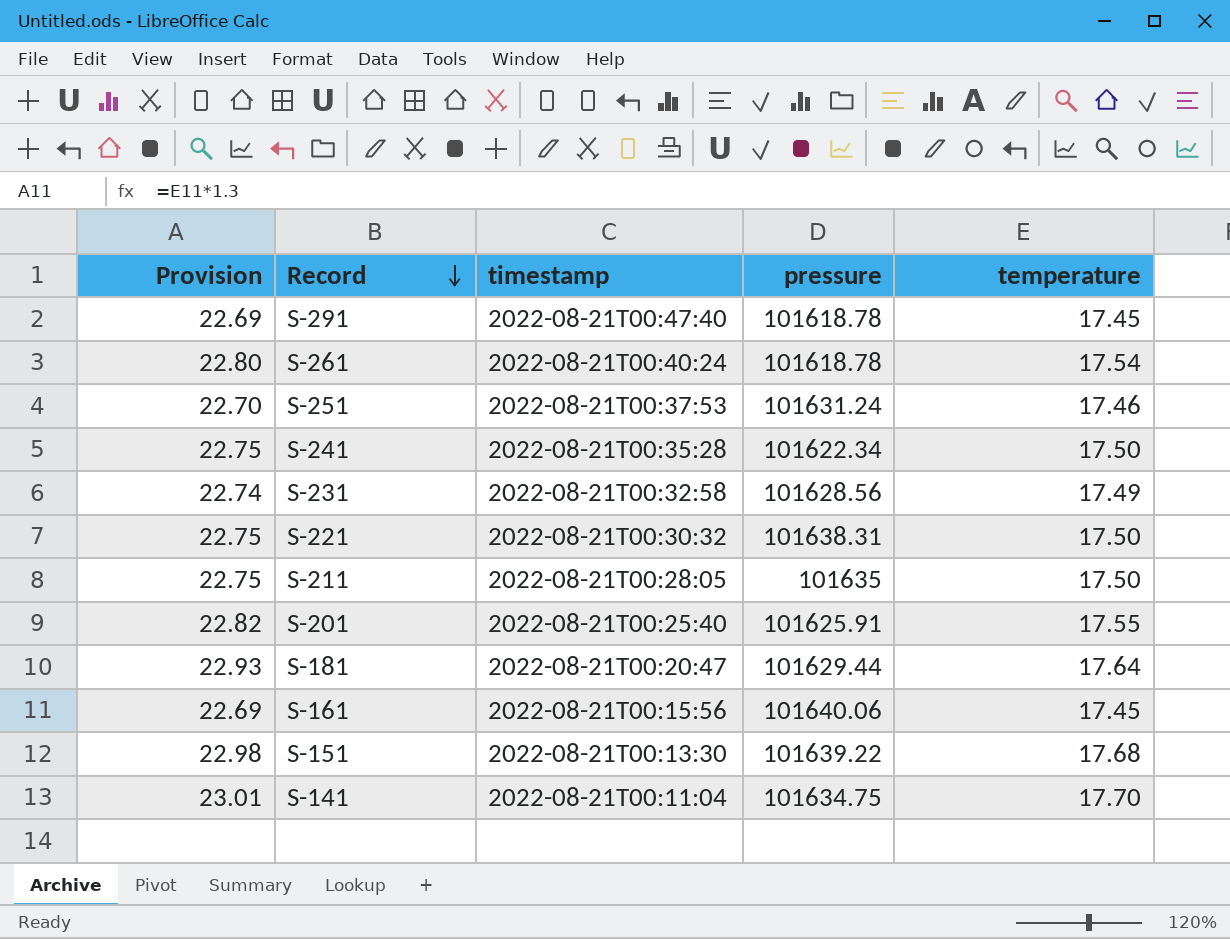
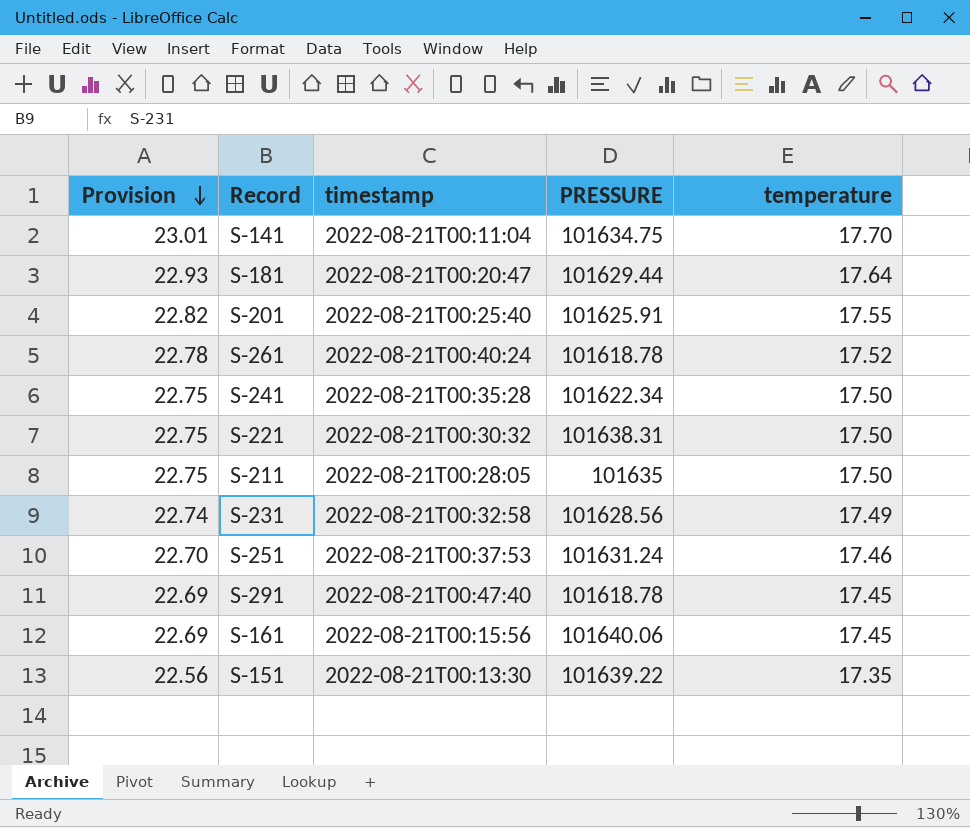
row order: Record descending -> Provision descending
column name: pressure -> PRESSURE
S-261 | Provision: 22.80 -> 22.78
S-261 | temperature: 17.54 -> 17.52
S-151 | Provision: 22.98 -> 22.56
S-151 | temperature: 17.68 -> 17.35

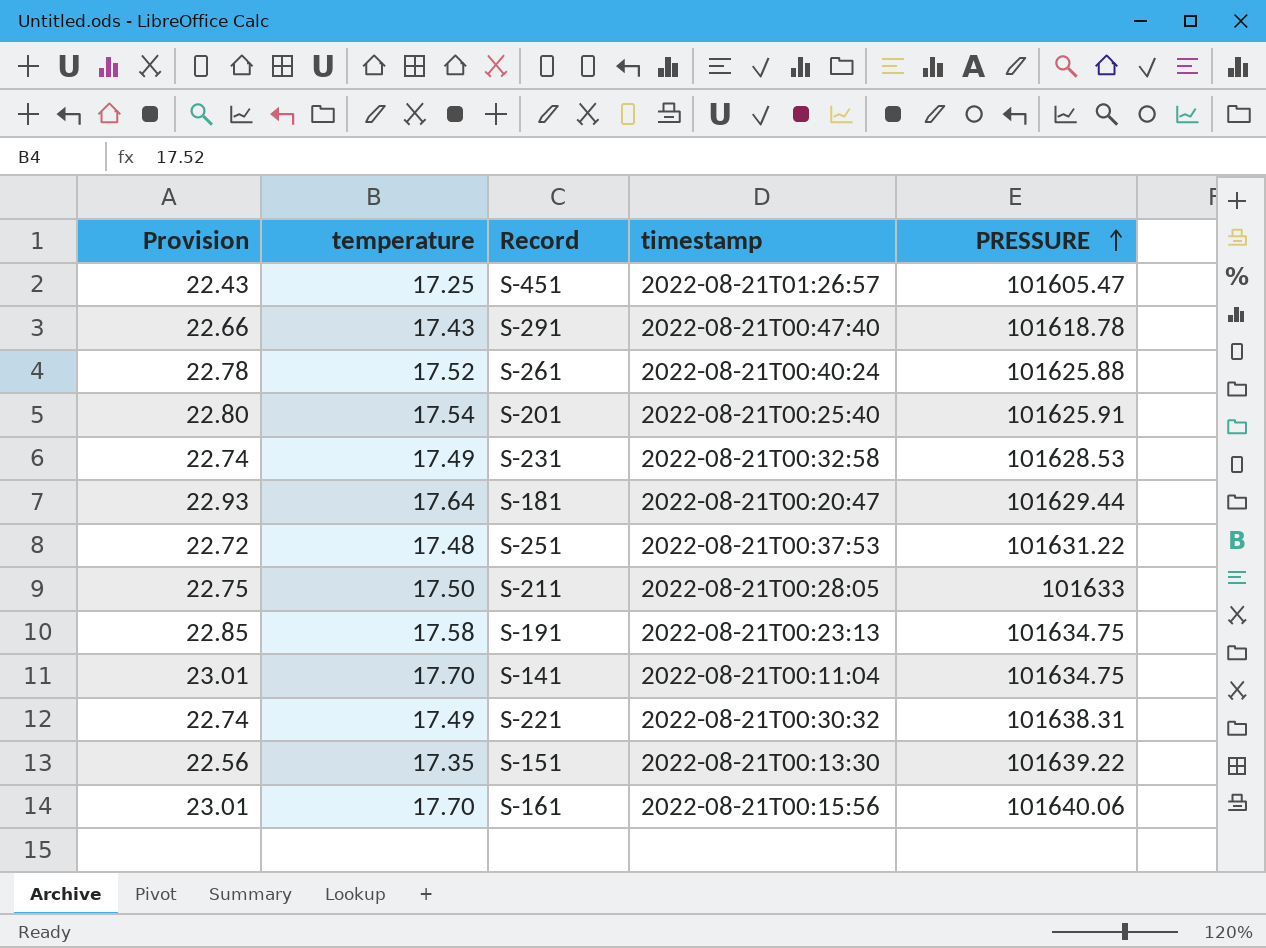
row order: Provision descending -> PRESSURE ascending
column temperature | position: 5 -> 2
row S-241: 22.75 | 2022-08-21T00:35:28 | 101622.34 | 17.50 -> none
row S-451: none -> 22.43 | 17.25 | 2022-08-21T01:26:57 | 101605.47
S-291 | Provision: 22.69 -> 22.66
S-291 | temperature: 17.45 -> 17.43
S-261 | PRESSURE: 101618.78 -> 101625.88
S-201 | Provision: 22.82 -> 22.80
S-201 | temperature: 17.55 -> 17.54
S-231 | PRESSURE: 101628.56 -> 101628.53
S-251 | Provision: 22.70 -> 22.72
S-251 | temperature: 17.46 -> 17.48
S-251 | PRESSURE: 101631.24 -> 101631.22
S-211 | PRESSURE: 101635 -> 101633
row S-191: none -> 22.85 | 17.58 | 2022-08-21T00:23:13 | 101634.75
S-221 | Provision: 22.75 -> 22.74
S-221 | temperature: 17.50 -> 17.49
S-161 | Provision: 22.69 -> 23.01
S-161 | temperature: 17.45 -> 17.70

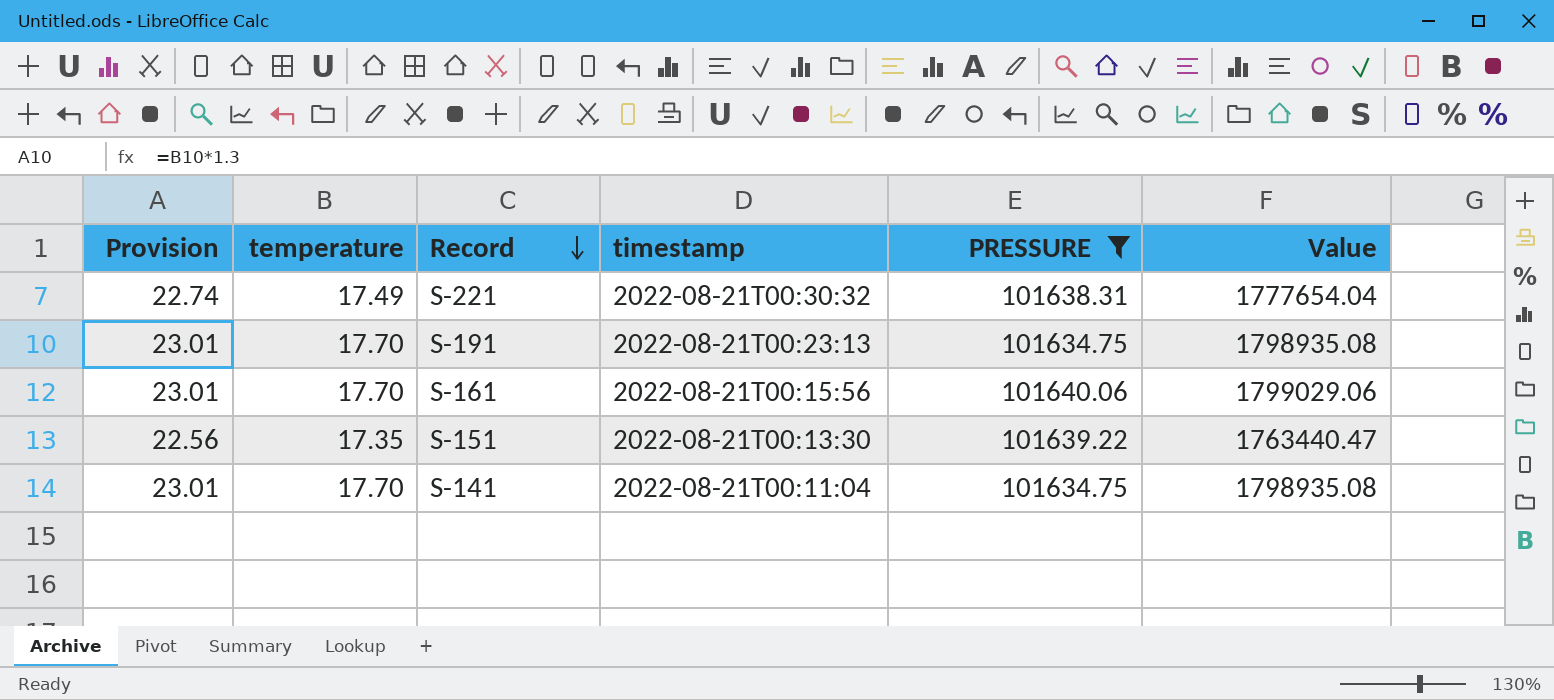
filter: none -> PRESSURE >= 101634.75
row order: PRESSURE ascending -> Record descending
column Value | formula: none -> [temperature] * [PRESSURE]
S-191 | Provision: 22.85 -> 23.01
S-191 | temperature: 17.58 -> 17.70

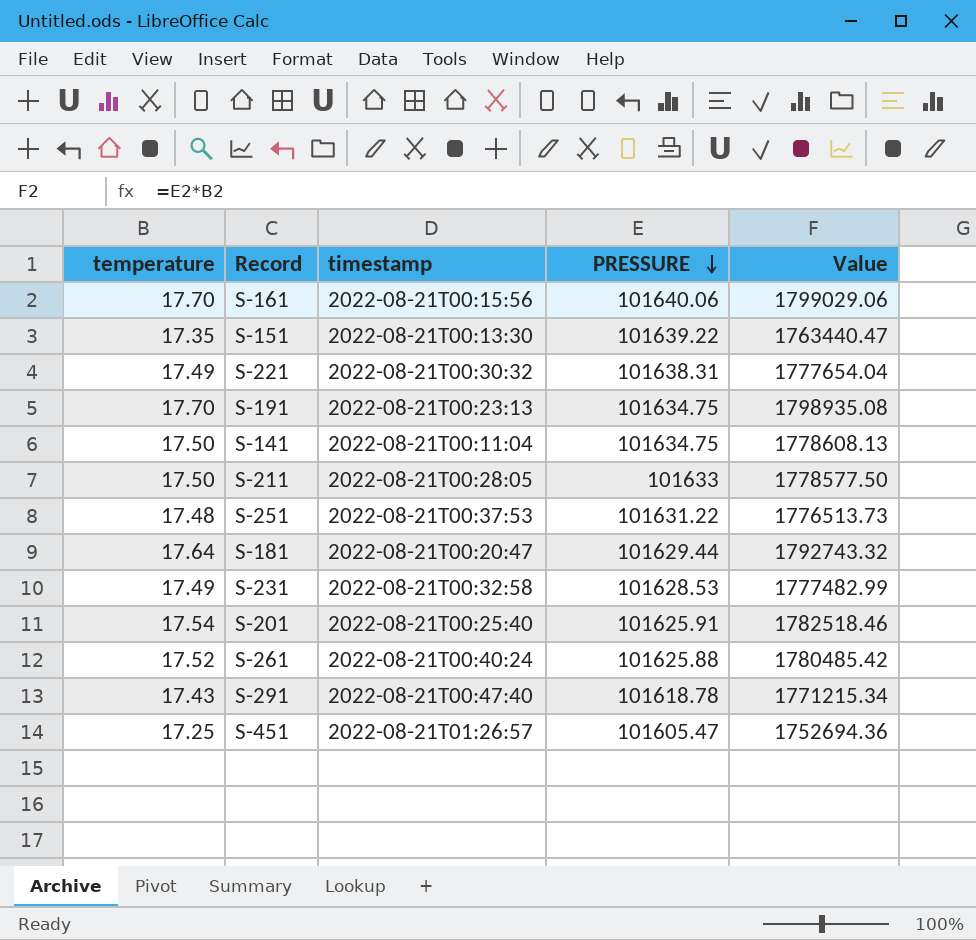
filter: PRESSURE >= 101634.75 -> none
row order: Record descending -> PRESSURE descending
column Provision | formula: [temperature] * 1.3 -> none
S-141 | temperature: 17.70 -> 17.50
S-141 | Value: 1798935.08 -> 1778608.13

